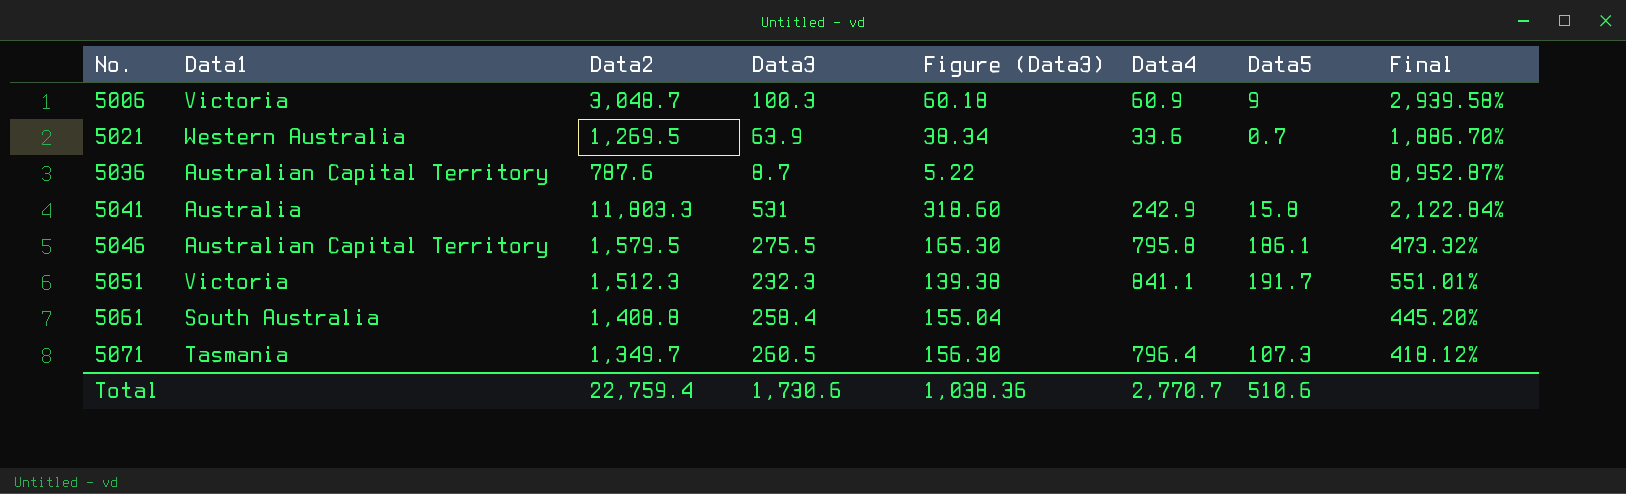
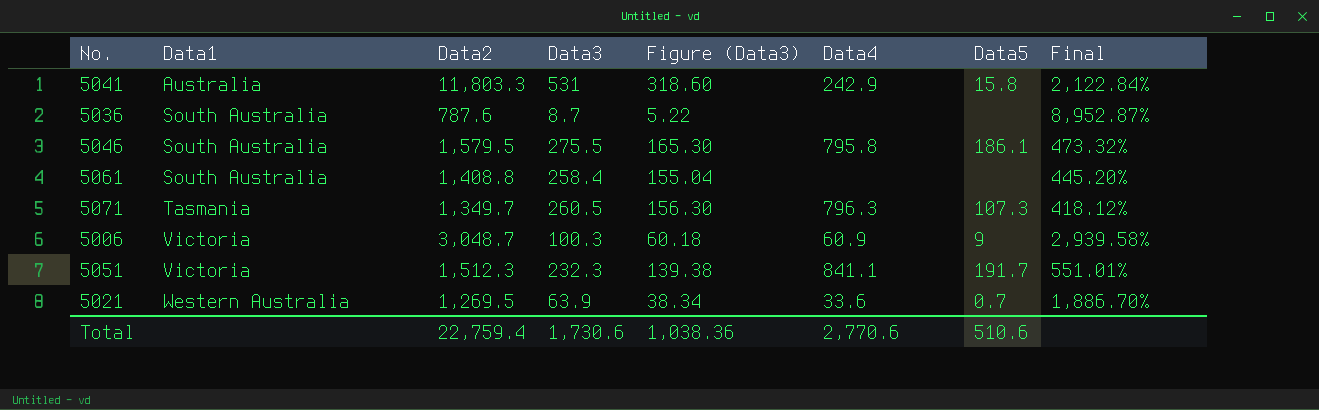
row order: No. ascending -> Data1 ascending
5036 | Data1: Australian Capital Territory -> South Australia
5046 | Data1: Australian Capital Territory -> South Australia
5071 | Data4: 796.4 -> 796.3
Total | Data4: 2,770.7 -> 2,770.6

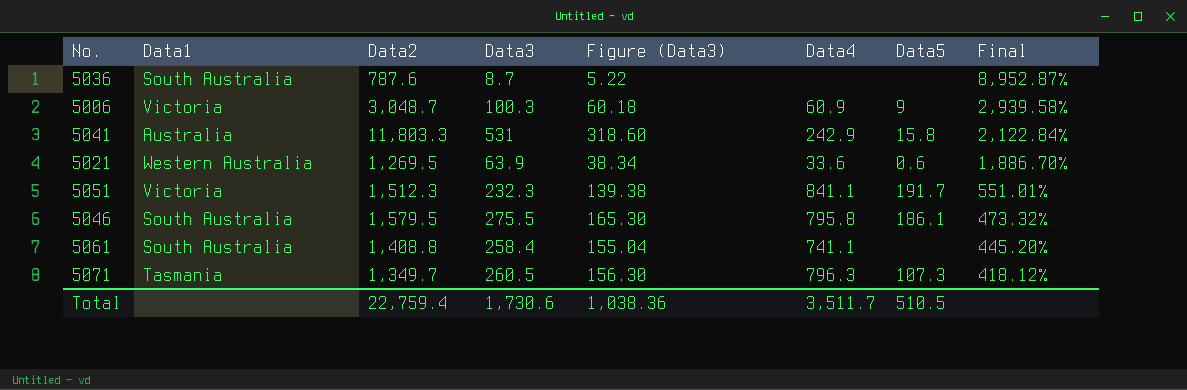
row order: Data1 ascending -> Final descending
5021 | Data5: 0.7 -> 0.6
5061 | Data4: none -> 741.1
Total | Data4: 2,770.6 -> 3,511.7
Total | Data5: 510.6 -> 510.5

